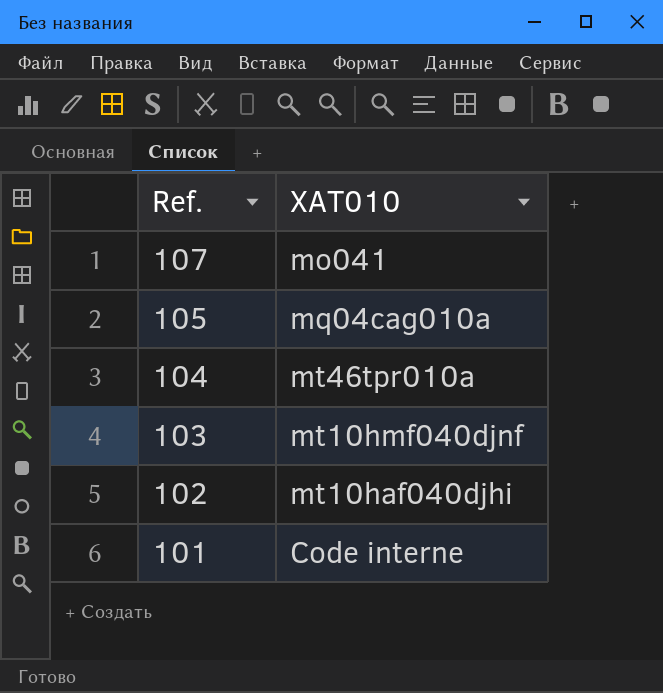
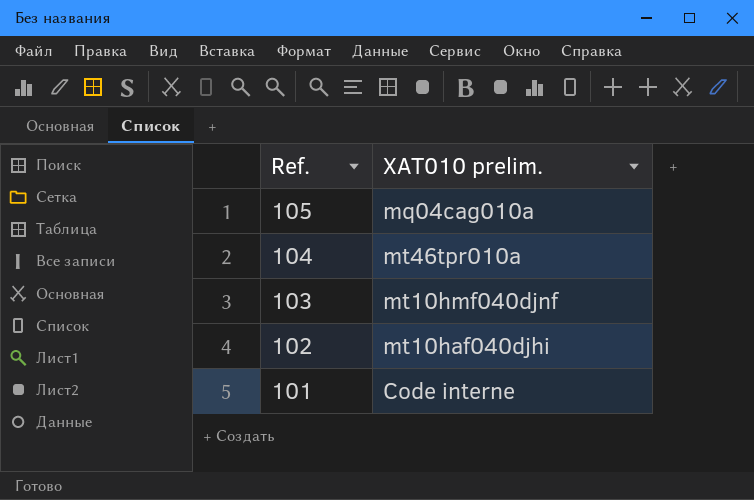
column name: XAT010 -> XAT010 prelim.
row 107: mo041 -> none

